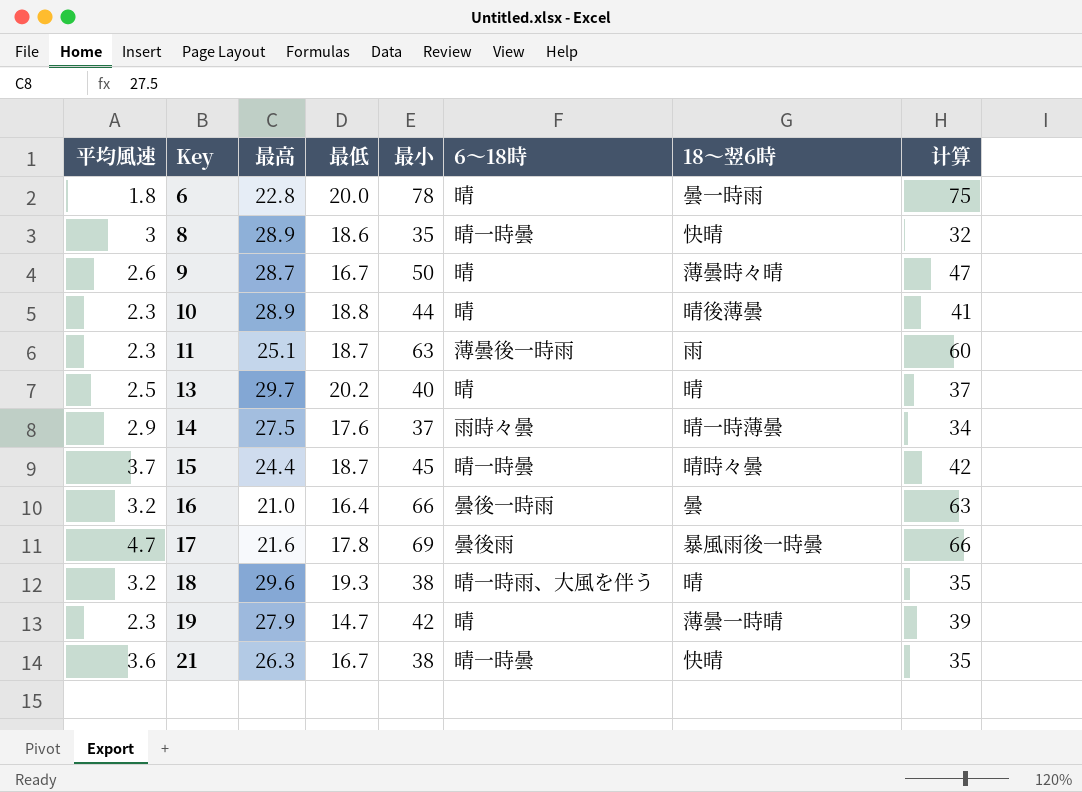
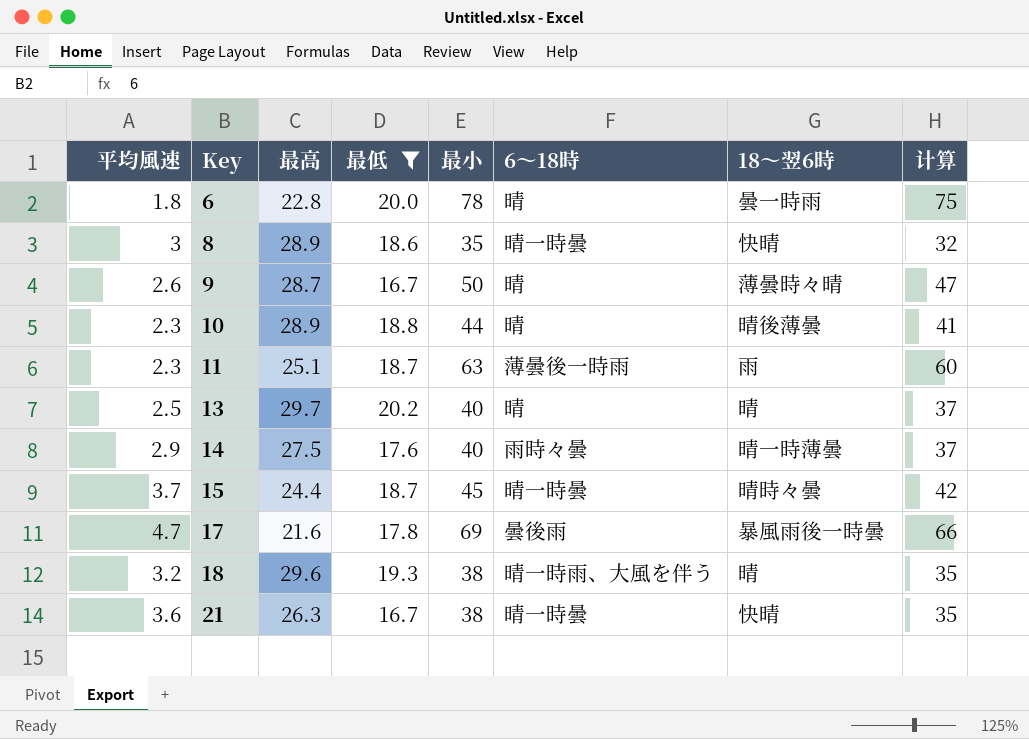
filter: none -> 最低 >= 16.7
14 | 最小: 37 -> 40
14 | 计算: 34 -> 37

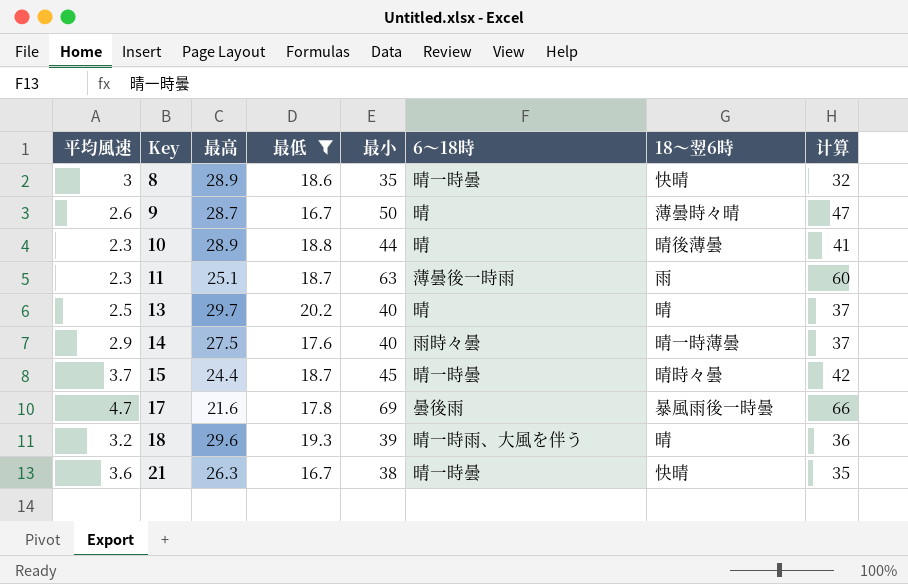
row 6: 1.8 | 22.8 | 20.0 | 78 | 晴 | 曇一時雨 | 75 -> none
18 | 最小: 38 -> 39
18 | 计算: 35 -> 36

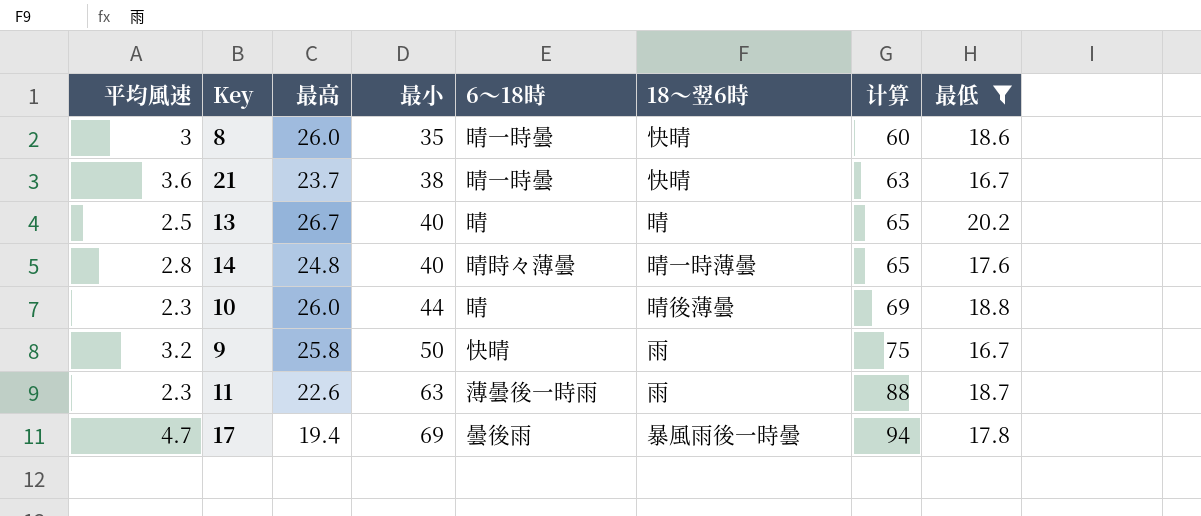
row order: Key ascending -> 最小 ascending
column 计算 | formula: [最小] - 3 -> [最小] + 25
column 最低 | position: 4 -> 8
row 15: 3.7 | 24.4 | 18.7 | 45 | 晴一時曇 | 晴時々曇 | 42 -> none
row 18: 3.2 | 29.6 | 19.3 | 39 | 晴一時雨、大風を伴う | 晴 | 36 -> none
8 | 最高: 28.9 -> 26.0
21 | 最高: 26.3 -> 23.7
13 | 最高: 29.7 -> 26.7
14 | 平均風速: 2.9 -> 2.8
14 | 最高: 27.5 -> 24.8
14 | 6〜18時: 雨時々曇 -> 晴時々薄曇
10 | 最高: 28.9 -> 26.0
9 | 平均風速: 2.6 -> 3.2
9 | 最高: 28.7 -> 25.8
9 | 6〜18時: 晴 -> 快晴
9 | 18〜翌6時: 薄曇時々晴 -> 雨
11 | 最高: 25.1 -> 22.6
17 | 最高: 21.6 -> 19.4

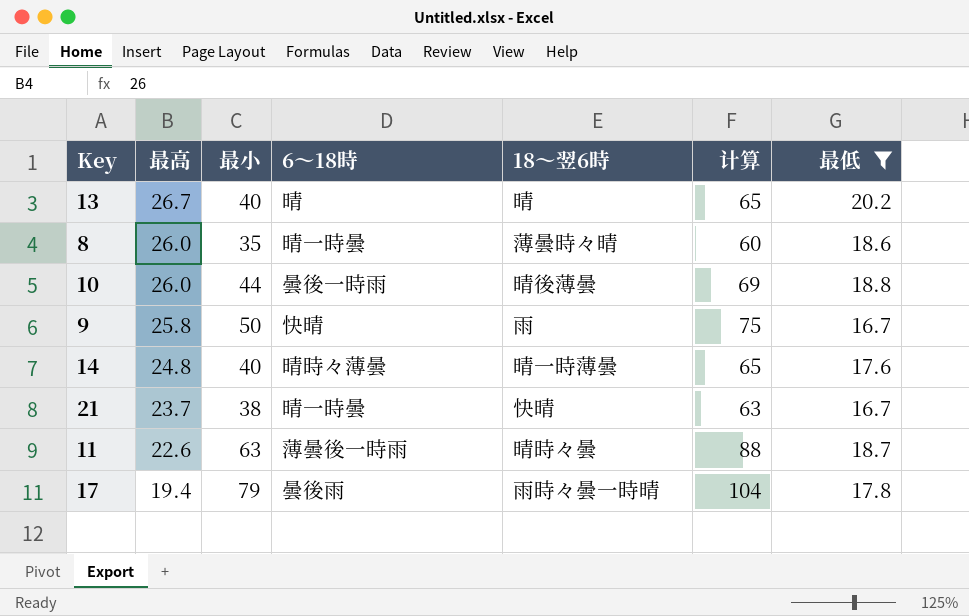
row order: 最小 ascending -> 最高 descending
column 平均風速 | position: 1 -> none
8 | 18〜翌6時: 快晴 -> 薄曇時々晴
10 | 6〜18時: 晴 -> 曇後一時雨
11 | 18〜翌6時: 雨 -> 晴時々曇
17 | 最小: 69 -> 79
17 | 18〜翌6時: 暴風雨後一時曇 -> 雨時々曇一時晴
17 | 计算: 94 -> 104

